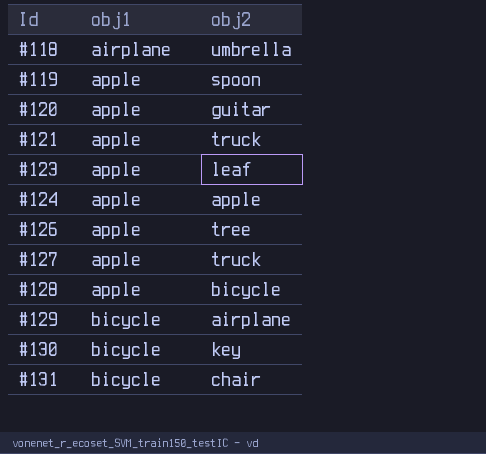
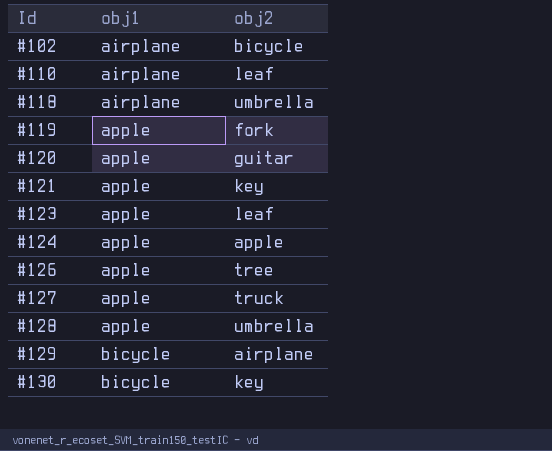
row #131: bicycle | chair -> none
row #102: none -> airplane | bicycle
row #110: none -> airplane | leaf
#119 | obj2: spoon -> fork
#121 | obj2: truck -> key
#128 | obj2: bicycle -> umbrella

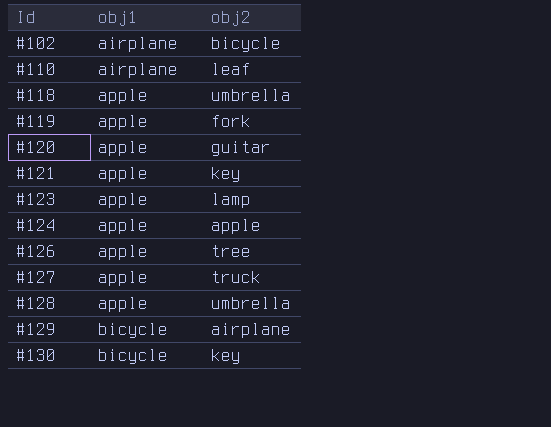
#118 | obj1: airplane -> apple
#123 | obj2: leaf -> lamp

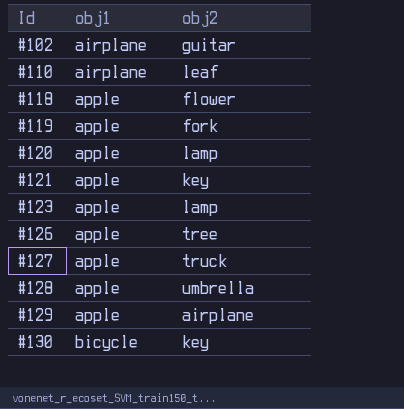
row #124: apple | apple -> none
#102 | obj2: bicycle -> guitar
#118 | obj2: umbrella -> flower
#120 | obj2: guitar -> lamp
#129 | obj1: bicycle -> apple

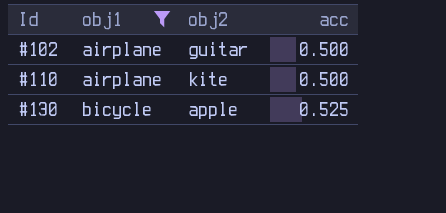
filter: none -> obj1 != apple
column acc | position: none -> 4
#110 | obj2: leaf -> kite
#130 | obj2: key -> apple

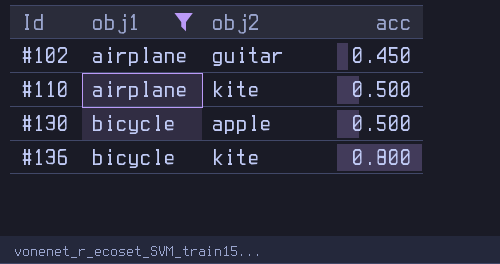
#102 | acc: 0.500 -> 0.450
#130 | acc: 0.525 -> 0.500
row #136: none -> bicycle | kite | 0.800

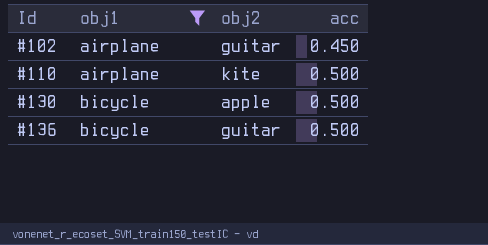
#136 | obj2: kite -> guitar
#136 | acc: 0.800 -> 0.500

